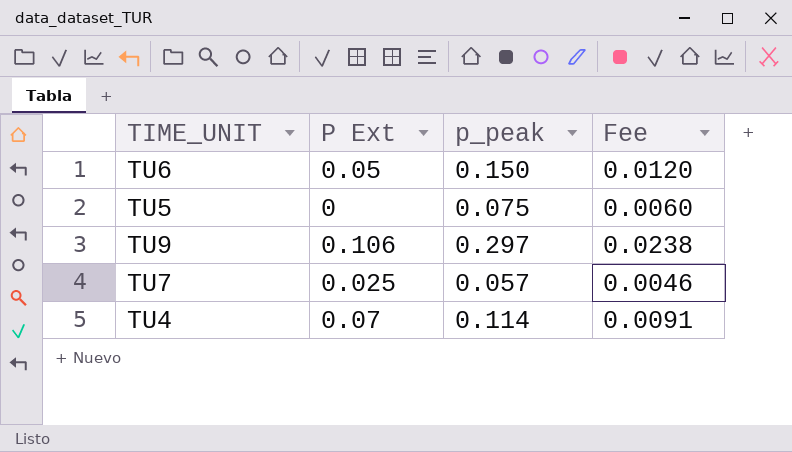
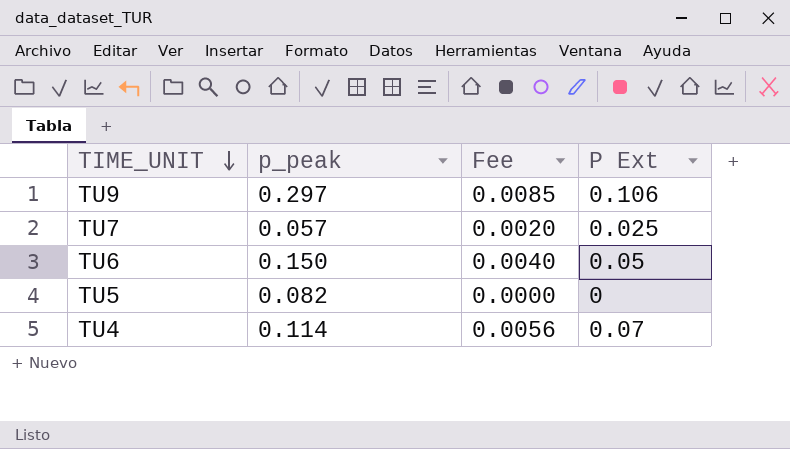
row order: none -> TIME_UNIT descending
column Fee | formula: [p_peak] * 0.08 -> [P Ext] * 0.08
column P Ext | position: 2 -> 4
TU5 | p_peak: 0.075 -> 0.082

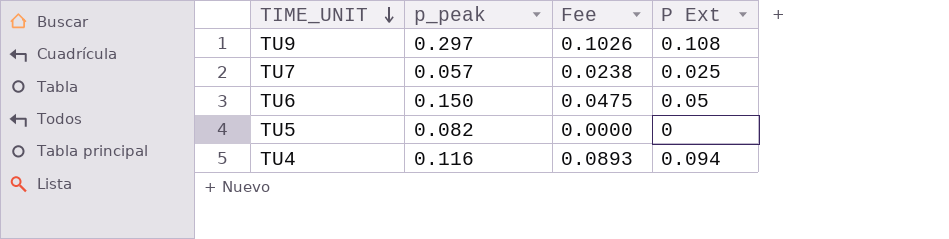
column Fee | formula: [P Ext] * 0.08 -> [P Ext] * 0.95
TU9 | P Ext: 0.106 -> 0.108
TU4 | p_peak: 0.114 -> 0.116
TU4 | P Ext: 0.07 -> 0.094

